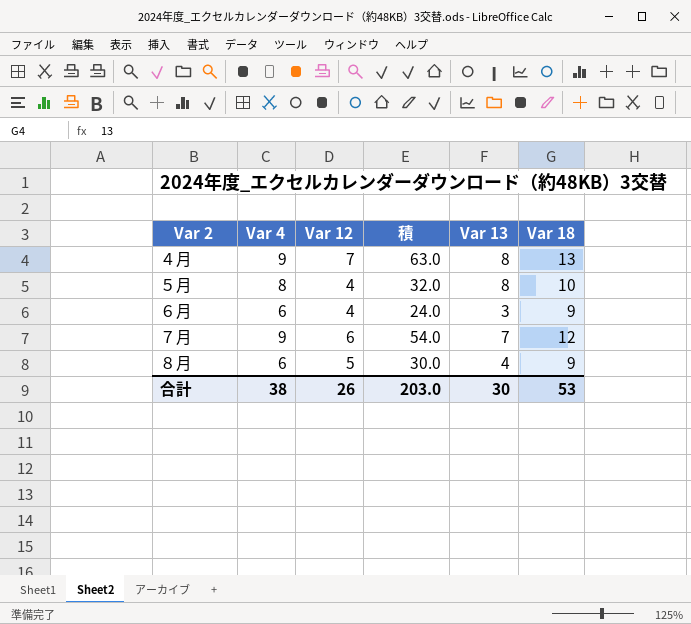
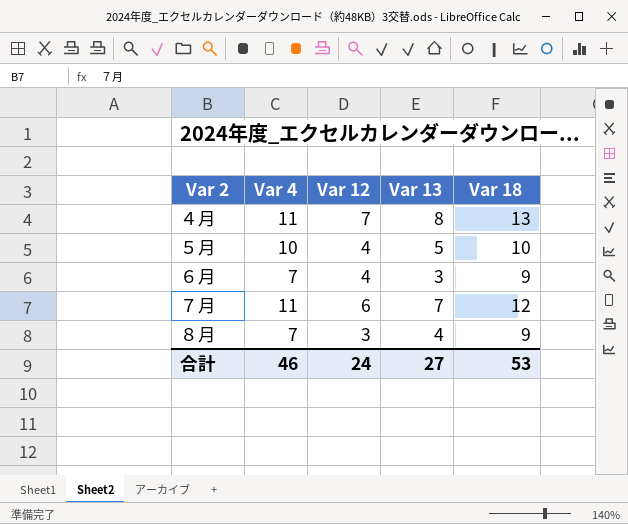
column 積 | formula: [Var 4] * [Var 12] -> none
４月 | Var 4: 9 -> 11
５月 | Var 4: 8 -> 10
５月 | Var 13: 8 -> 5
６月 | Var 4: 6 -> 7
７月 | Var 4: 9 -> 11
８月 | Var 4: 6 -> 7
８月 | Var 12: 5 -> 3
合計 | Var 4: 38 -> 46
合計 | Var 12: 26 -> 24
合計 | Var 13: 30 -> 27

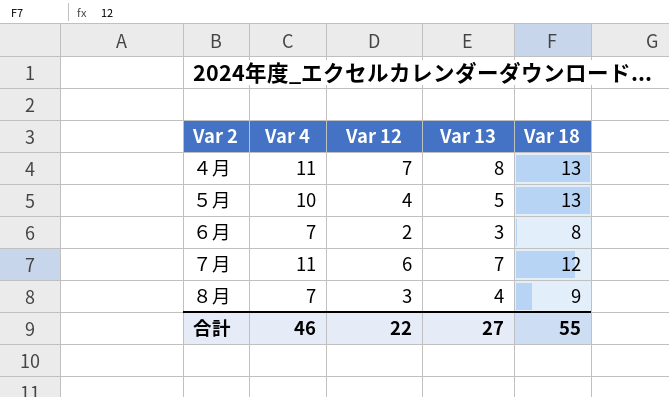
５月 | Var 18: 10 -> 13
６月 | Var 12: 4 -> 2
６月 | Var 18: 9 -> 8
合計 | Var 12: 24 -> 22
合計 | Var 18: 53 -> 55

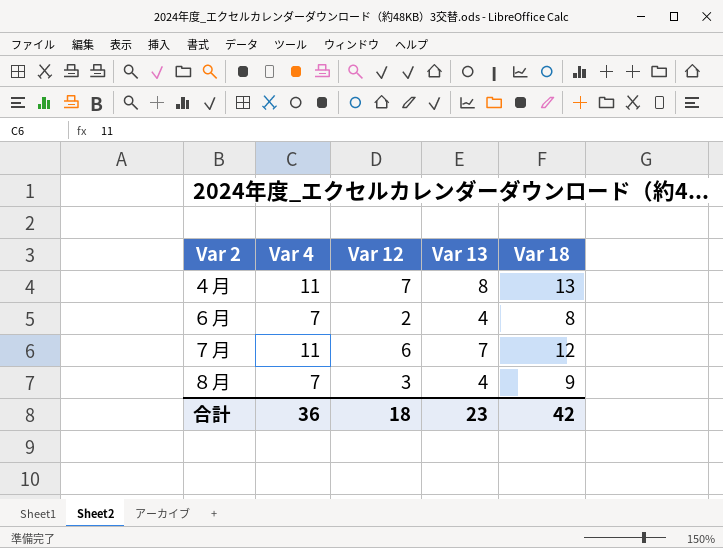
row ５月: 10 | 4 | 5 | 13 -> none
６月 | Var 13: 3 -> 4
合計 | Var 4: 46 -> 36
合計 | Var 12: 22 -> 18
合計 | Var 13: 27 -> 23
合計 | Var 18: 55 -> 42

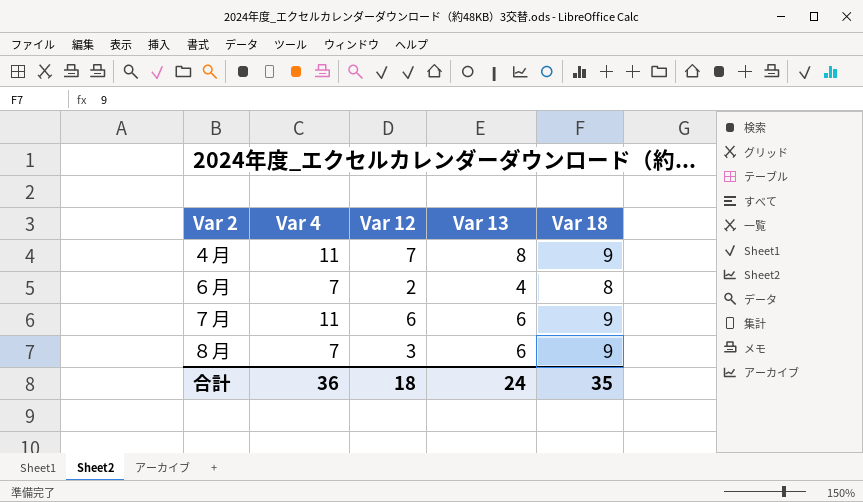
４月 | Var 18: 13 -> 9
７月 | Var 13: 7 -> 6
７月 | Var 18: 12 -> 9
８月 | Var 13: 4 -> 6
合計 | Var 13: 23 -> 24
合計 | Var 18: 42 -> 35

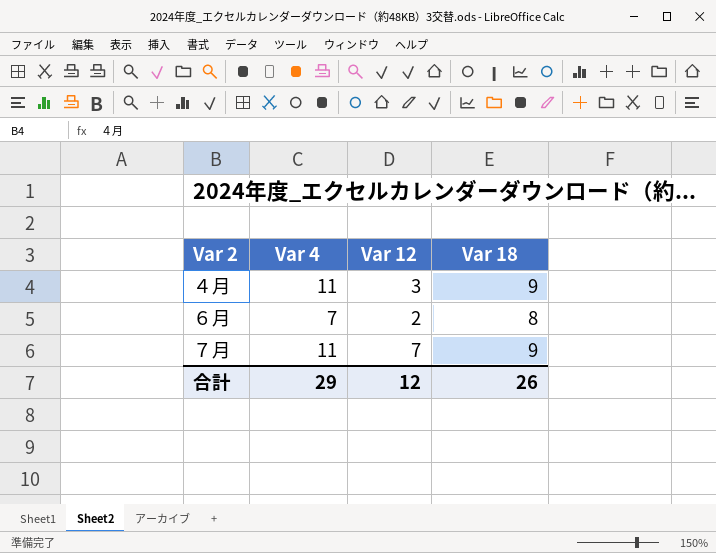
column Var 13 | position: 4 -> none
row ８月: 7 | 3 | 6 | 9 -> none
４月 | Var 12: 7 -> 3
７月 | Var 12: 6 -> 7
合計 | Var 4: 36 -> 29
合計 | Var 12: 18 -> 12
合計 | Var 18: 35 -> 26

